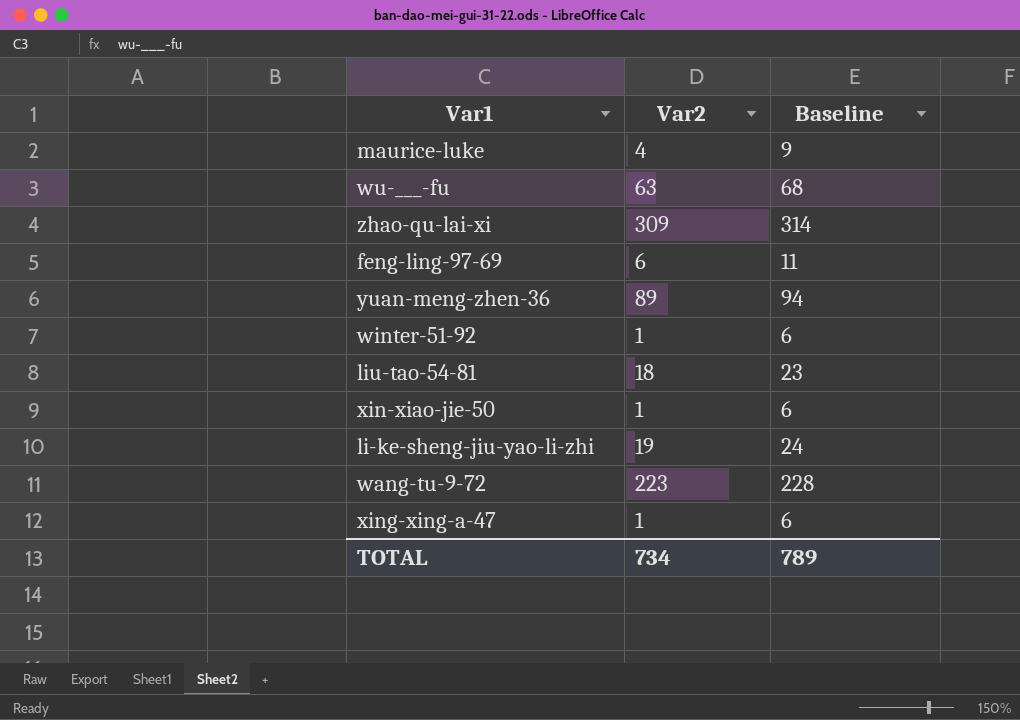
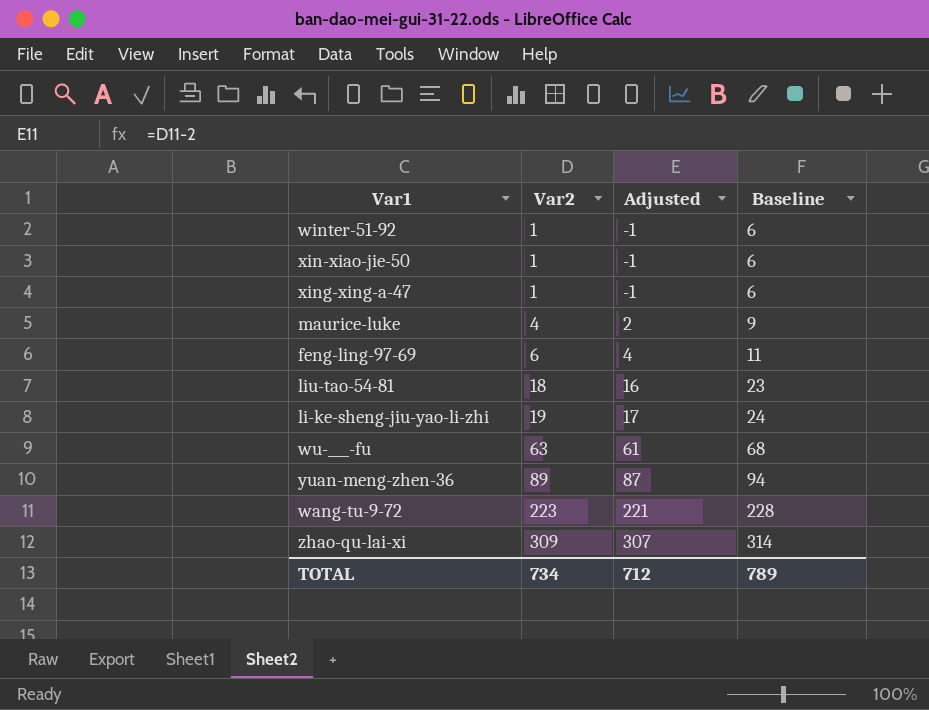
row order: none -> Var2 ascending
column Adjusted | formula: none -> [Var2] - 2

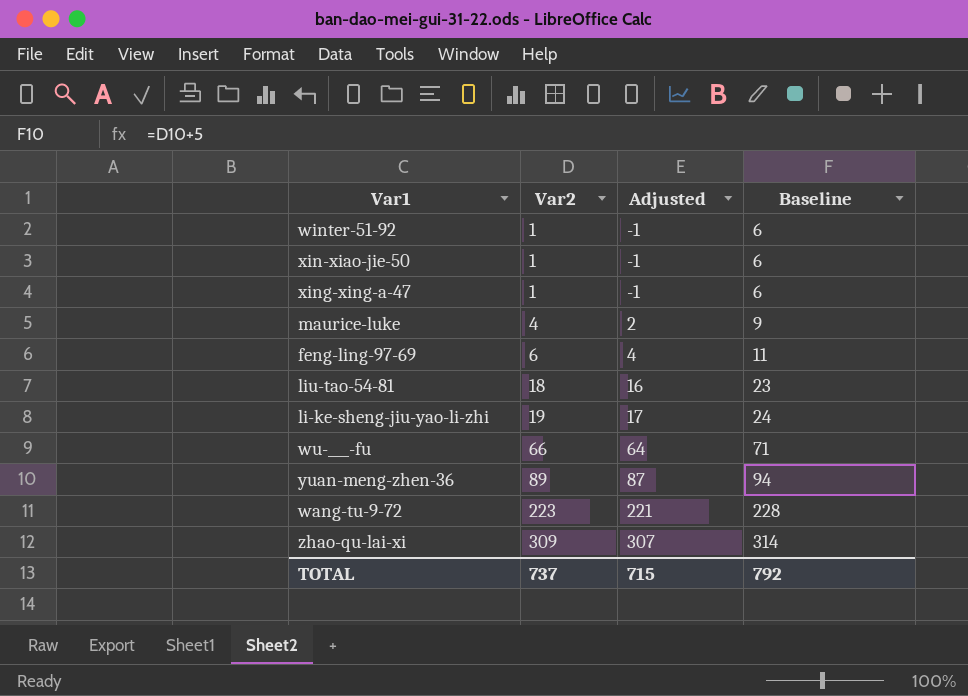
wu-___-fu | Var2: 63 -> 66
wu-___-fu | Adjusted: 61 -> 64
wu-___-fu | Baseline: 68 -> 71
TOTAL | Var2: 734 -> 737
TOTAL | Adjusted: 712 -> 715
TOTAL | Baseline: 789 -> 792

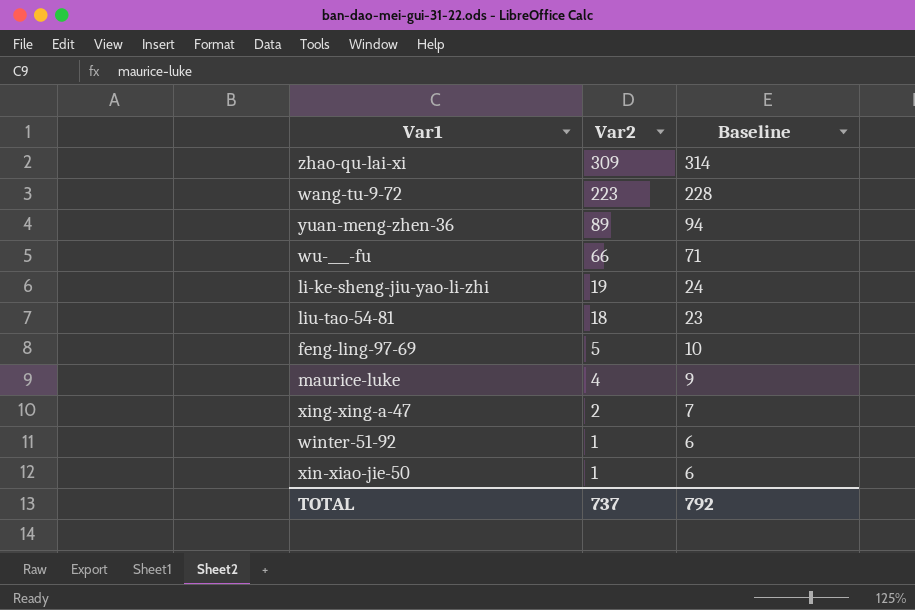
row order: Var2 ascending -> Var2 descending
column Adjusted | formula: [Var2] - 2 -> none
feng-ling-97-69 | Var2: 6 -> 5
feng-ling-97-69 | Baseline: 11 -> 10
xing-xing-a-47 | Var2: 1 -> 2
xing-xing-a-47 | Baseline: 6 -> 7

